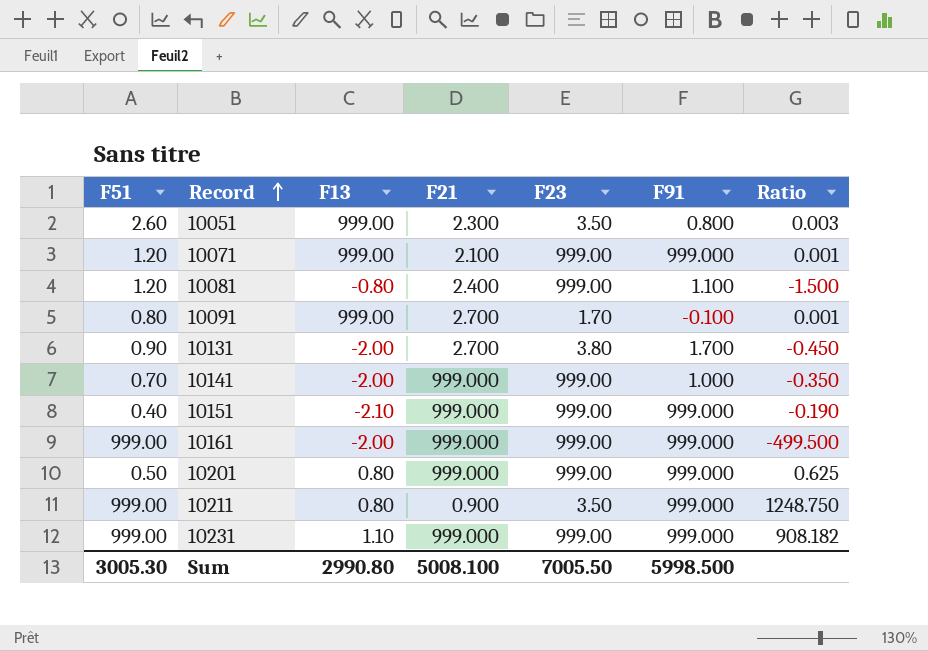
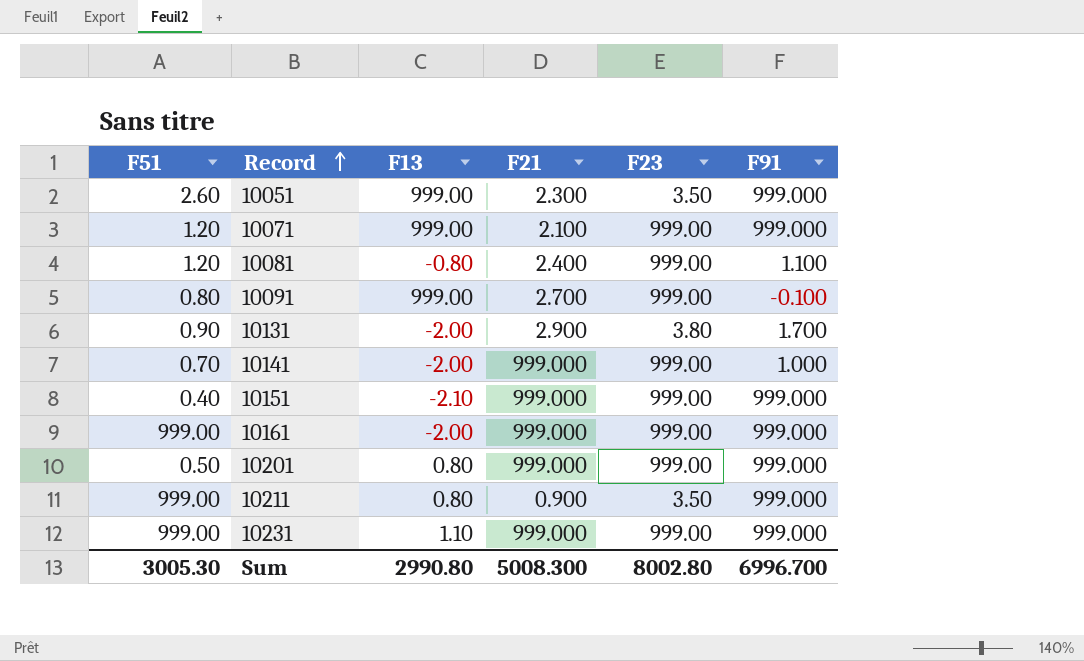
column Ratio | formula: [F51] / [F13] -> none
10051 | F91: 0.800 -> 999.000
10091 | F23: 1.70 -> 999.00
10131 | F21: 2.700 -> 2.900
Sum | F21: 5008.100 -> 5008.300
Sum | F23: 7005.50 -> 8002.80
Sum | F91: 5998.500 -> 6996.700

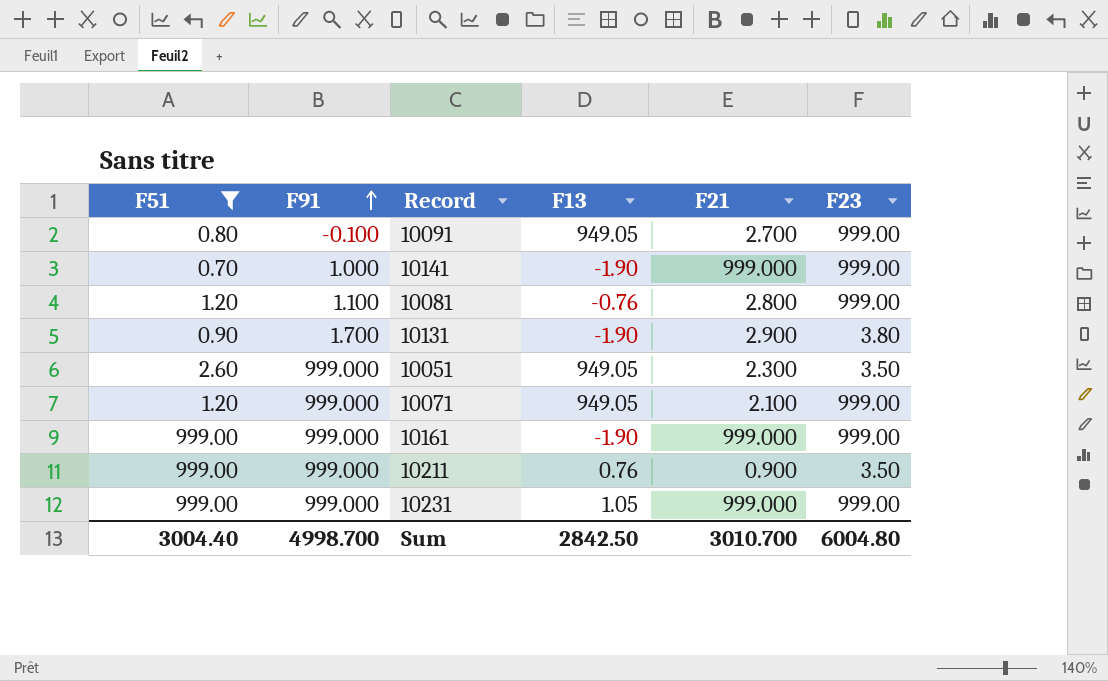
filter: none -> F51 >= 0.70
row order: Record ascending -> F91 ascending
column F91 | position: 6 -> 2
10091 | F13: 999.00 -> 949.05
10141 | F13: -2.00 -> -1.90
10081 | F13: -0.80 -> -0.76
10081 | F21: 2.400 -> 2.800
10131 | F13: -2.00 -> -1.90
10051 | F13: 999.00 -> 949.05
10071 | F13: 999.00 -> 949.05
10161 | F13: -2.00 -> -1.90
10211 | F13: 0.80 -> 0.76
10231 | F13: 1.10 -> 1.05
Sum | F51: 3005.30 -> 3004.40
Sum | F91: 6996.700 -> 4998.700
Sum | F13: 2990.80 -> 2842.50
Sum | F21: 5008.300 -> 3010.700
Sum | F23: 8002.80 -> 6004.80

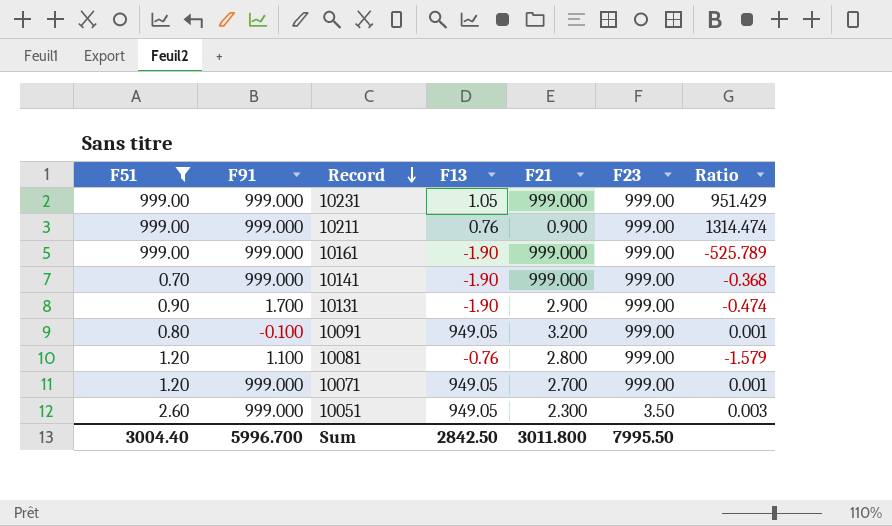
row order: F91 ascending -> Record descending
column Ratio | formula: none -> [F51] / [F13]
10211 | F23: 3.50 -> 999.00
10141 | F91: 1.000 -> 999.000
10131 | F23: 3.80 -> 999.00
10091 | F21: 2.700 -> 3.200
10071 | F21: 2.100 -> 2.700
Sum | F91: 4998.700 -> 5996.700
Sum | F21: 3010.700 -> 3011.800
Sum | F23: 6004.80 -> 7995.50

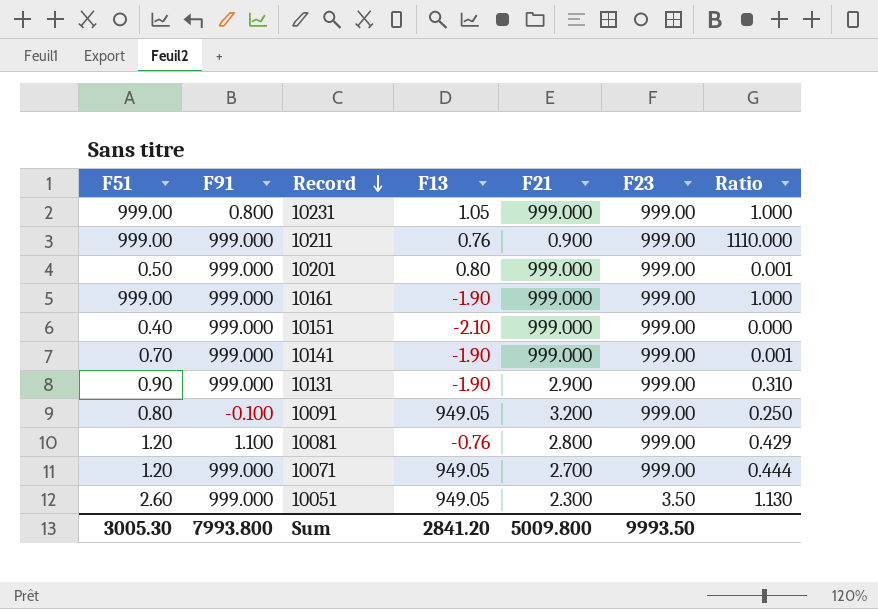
filter: F51 >= 0.70 -> none
column Ratio | formula: [F51] / [F13] -> [F51] / [F21]
10231 | F91: 999.000 -> 0.800
10131 | F91: 1.700 -> 999.000
Sum | F51: 3004.40 -> 3005.30
Sum | F91: 5996.700 -> 7993.800
Sum | F13: 2842.50 -> 2841.20
Sum | F21: 3011.800 -> 5009.800
Sum | F23: 7995.50 -> 9993.50

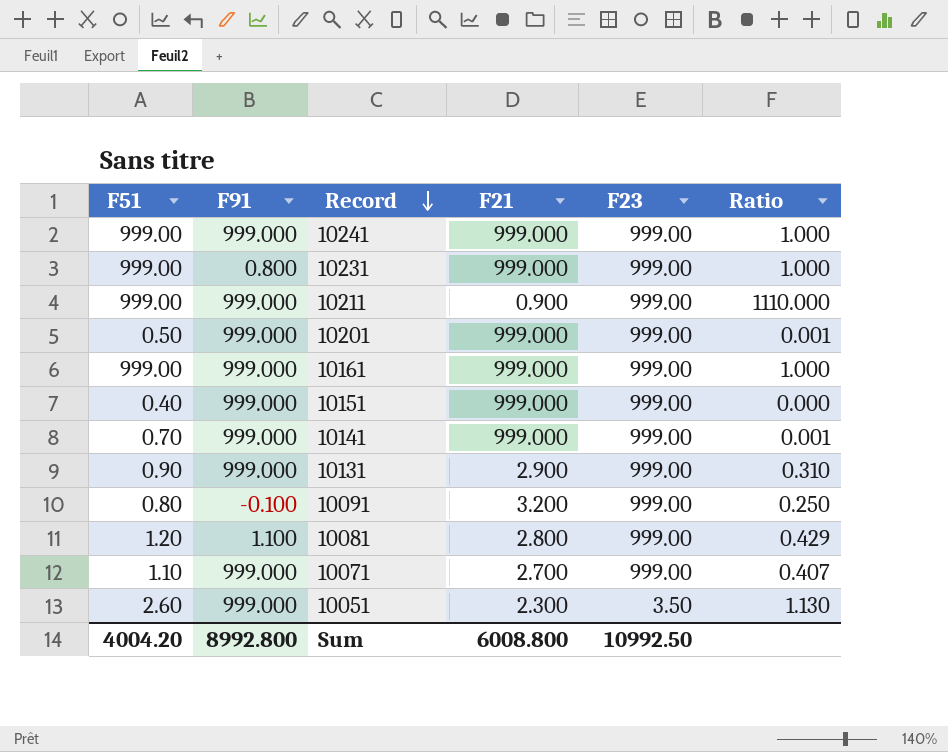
column F13 | position: 4 -> none
row 10241: none -> 999.00 | 999.000 | 999.000 | 999.00 | 1.000
10071 | F51: 1.20 -> 1.10
10071 | Ratio: 0.444 -> 0.407
Sum | F51: 3005.30 -> 4004.20
Sum | F91: 7993.800 -> 8992.800
Sum | F21: 5009.800 -> 6008.800
Sum | F23: 9993.50 -> 10992.50

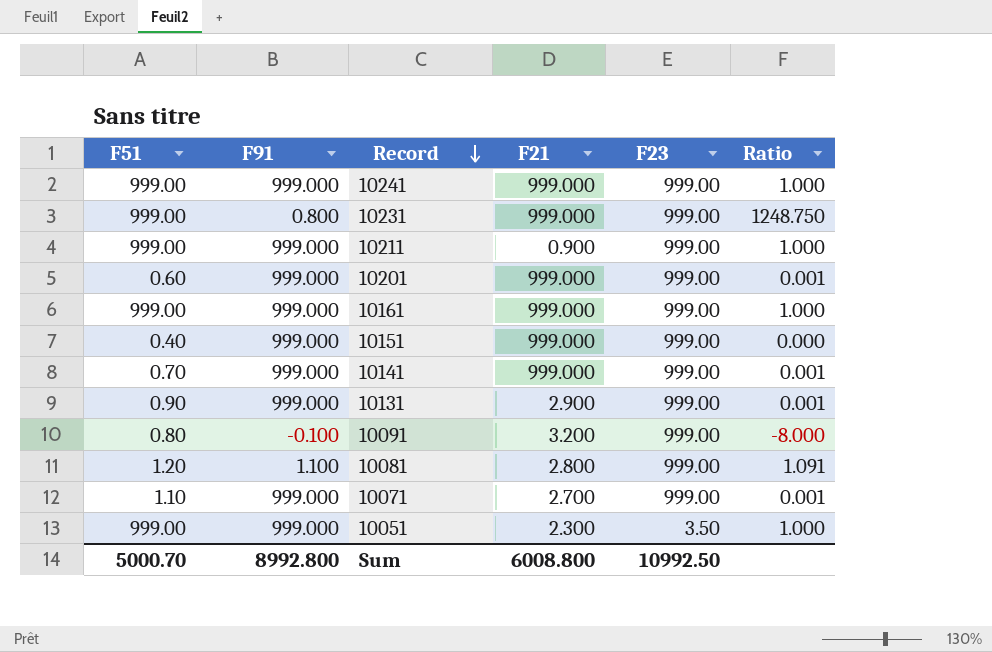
column Ratio | formula: [F51] / [F21] -> [F51] / [F91]
10201 | F51: 0.50 -> 0.60
10051 | F51: 2.60 -> 999.00
Sum | F51: 4004.20 -> 5000.70

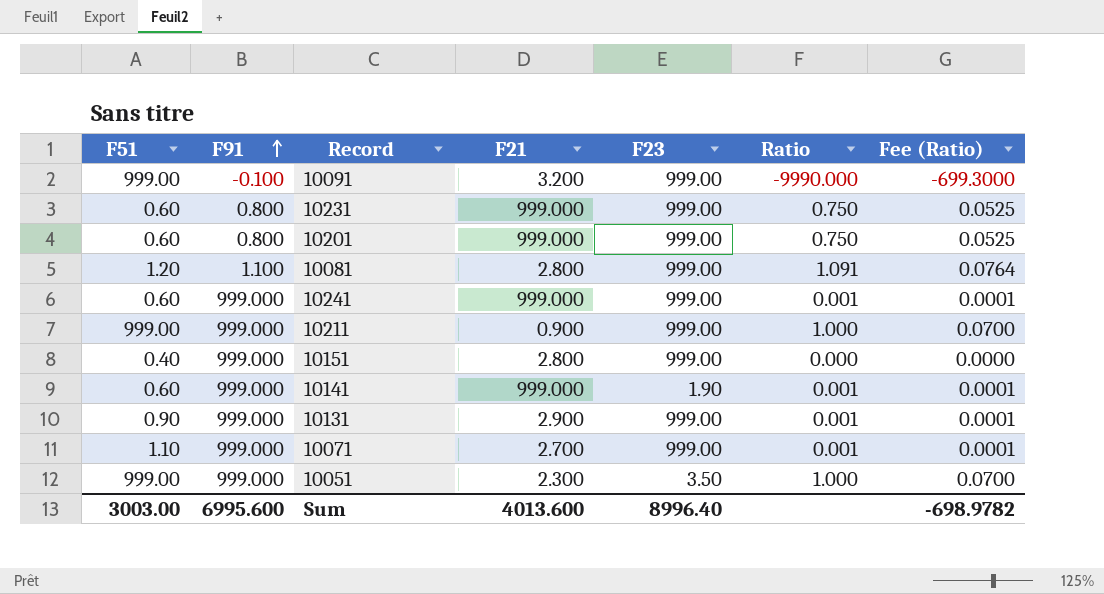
row order: Record descending -> F91 ascending
column Fee (Ratio) | formula: none -> [Ratio] * 0.07
row 10161: 999.00 | 999.000 | 999.000 | 999.00 | 1.000 -> none
10091 | F51: 0.80 -> 999.00
10091 | Ratio: -8.000 -> -9990.000
10231 | F51: 999.00 -> 0.60
10231 | Ratio: 1248.750 -> 0.750
10201 | F91: 999.000 -> 0.800
10201 | Ratio: 0.001 -> 0.750
10241 | F51: 999.00 -> 0.60
10241 | Ratio: 1.000 -> 0.001
10151 | F21: 999.000 -> 2.800
10141 | F51: 0.70 -> 0.60
10141 | F23: 999.00 -> 1.90
Sum | F51: 5000.70 -> 3003.00
Sum | F91: 8992.800 -> 6995.600
Sum | F21: 6008.800 -> 4013.600
Sum | F23: 10992.50 -> 8996.40

